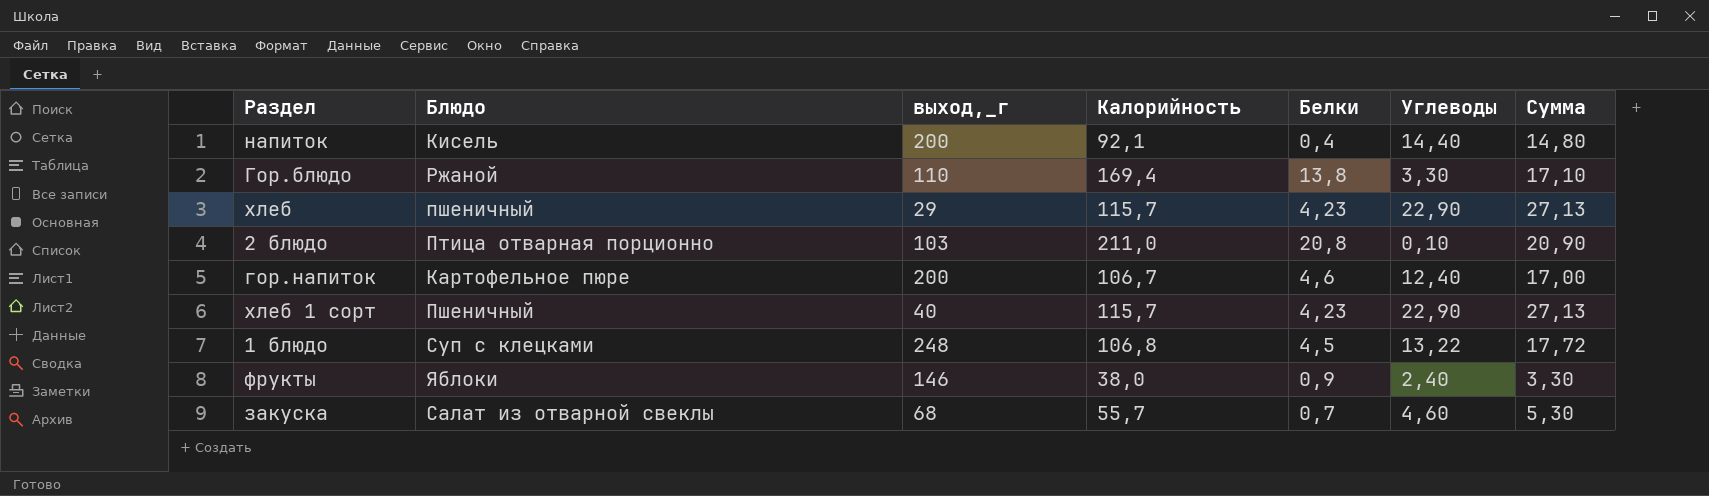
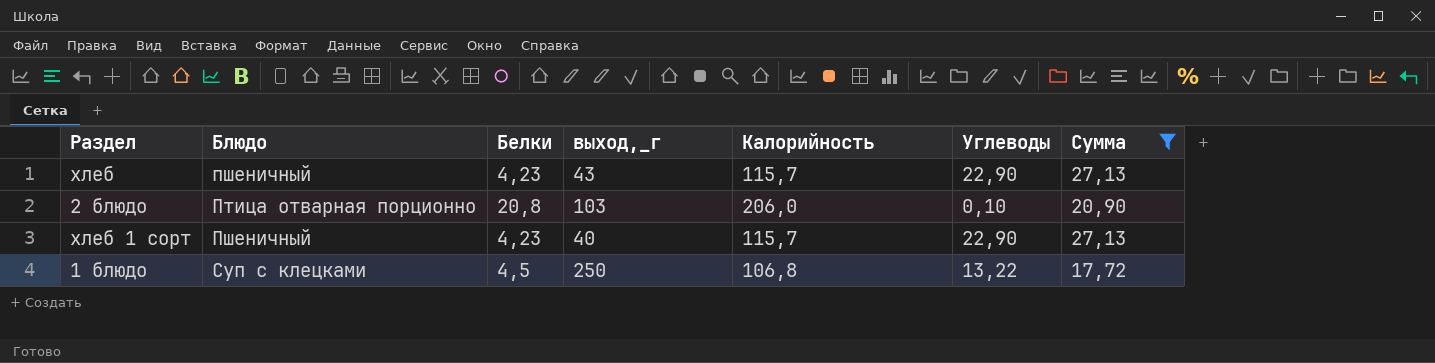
filter: none -> Сумма >= 17,72
column Белки | position: 5 -> 3
хлеб | выход,_г: 29 -> 43
2 блюдо | Калорийность: 211,0 -> 206,0
1 блюдо | выход,_г: 248 -> 250

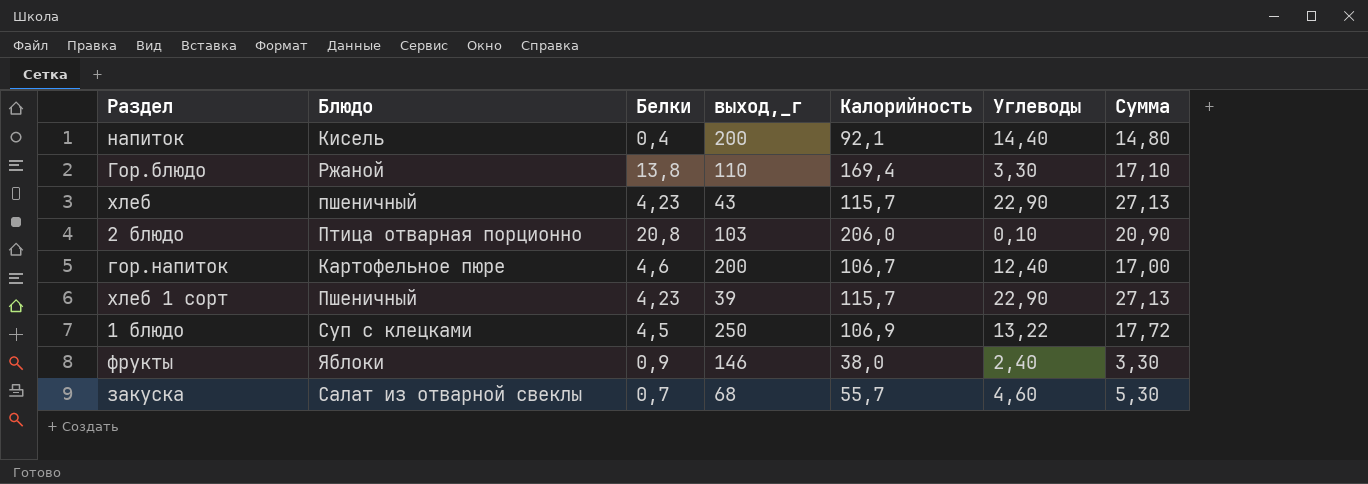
filter: Сумма >= 17,72 -> none
хлеб 1 сорт | выход,_г: 40 -> 39
1 блюдо | Калорийность: 106,8 -> 106,9

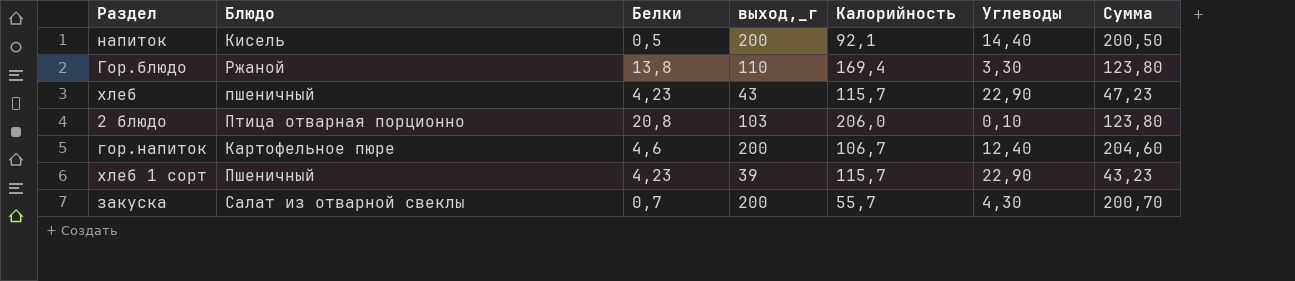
column Сумма | formula: [Белки] + [Углеводы] -> [Белки] + [выход,_г]
row 1 блюдо: Суп с клецками | 4,5 | 250 | 106,9 | 13,22 | 17,72 -> none
row фрукты: Яблоки | 0,9 | 146 | 38,0 | 2,40 | 3,30 -> none
напиток | Белки: 0,4 -> 0,5
закуска | выход,_г: 68 -> 200
закуска | Углеводы: 4,60 -> 4,30

